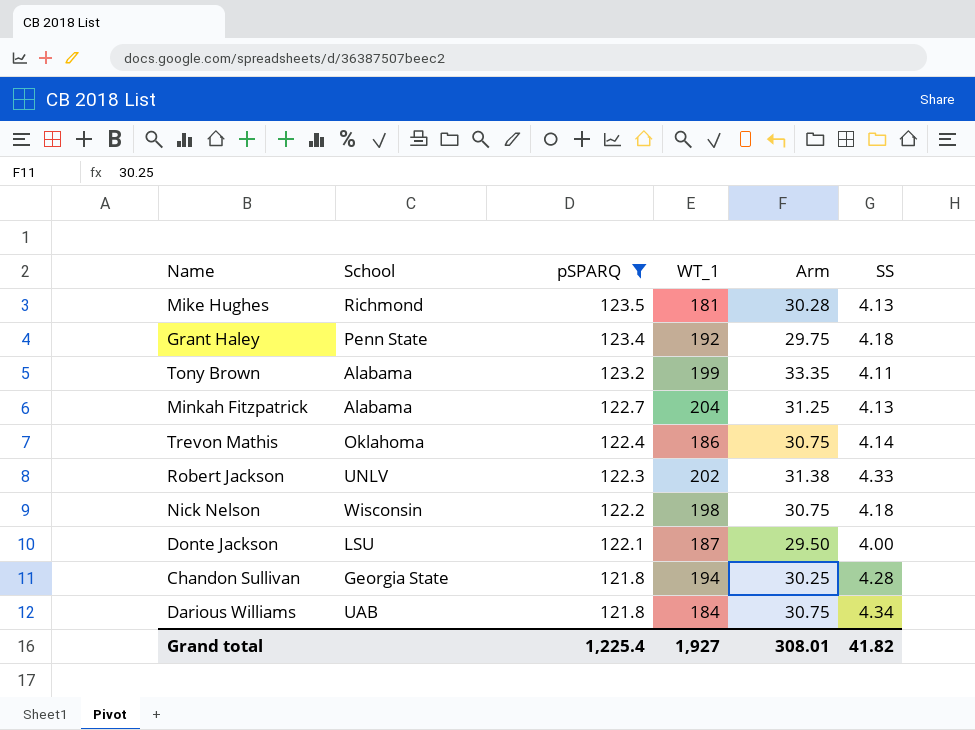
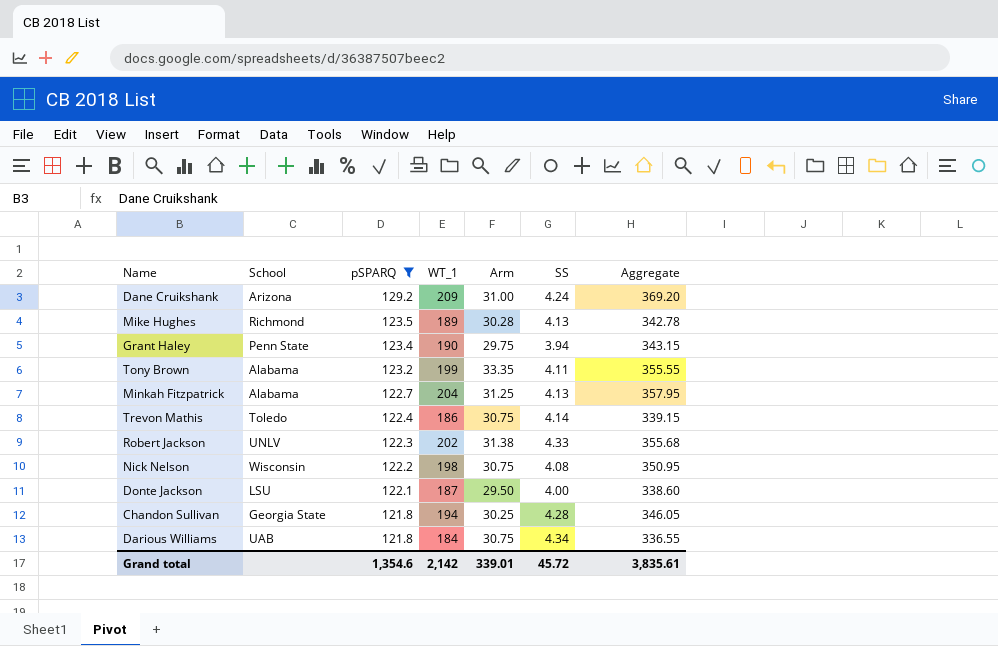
column Aggregate | formula: none -> [pSPARQ] + [WT_1] + [Arm]
row Dane Cruikshank: none -> Arizona | 129.2 | 209 | 31.00 | 4.24 | 369.20
Mike Hughes | WT_1: 181 -> 189
Grant Haley | WT_1: 192 -> 190
Grant Haley | SS: 4.18 -> 3.94
Trevon Mathis | School: Oklahoma -> Toledo
Nick Nelson | SS: 4.18 -> 4.08
Grand total | pSPARQ: 1,225.4 -> 1,354.6
Grand total | WT_1: 1,927 -> 2,142
Grand total | Arm: 308.01 -> 339.01
Grand total | SS: 41.82 -> 45.72

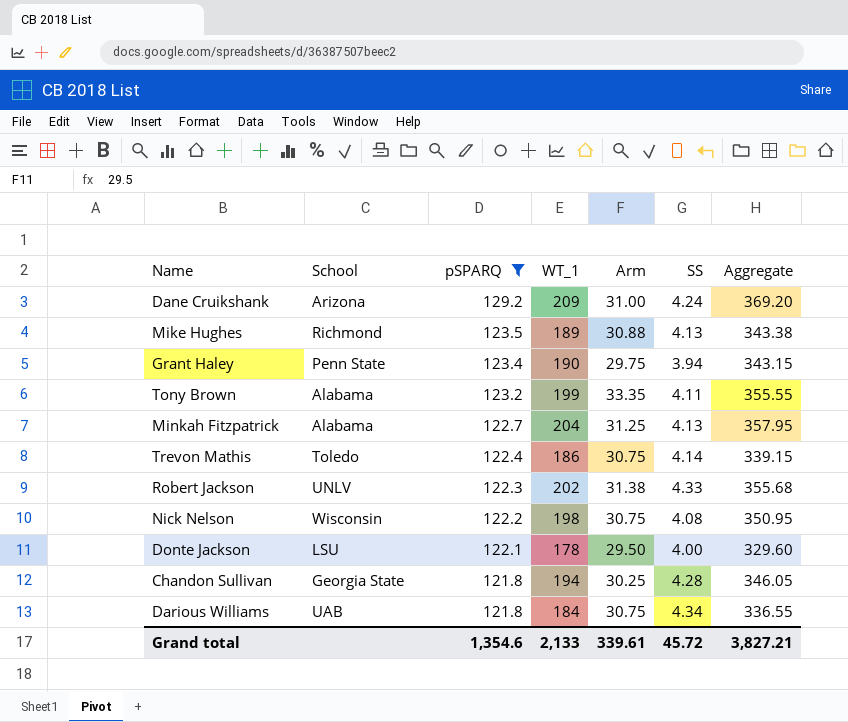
Mike Hughes | Arm: 30.28 -> 30.88
Mike Hughes | Aggregate: 342.78 -> 343.38
Donte Jackson | WT_1: 187 -> 178
Donte Jackson | Aggregate: 338.60 -> 329.60
Grand total | WT_1: 2,142 -> 2,133
Grand total | Arm: 339.01 -> 339.61
Grand total | Aggregate: 3,835.61 -> 3,827.21

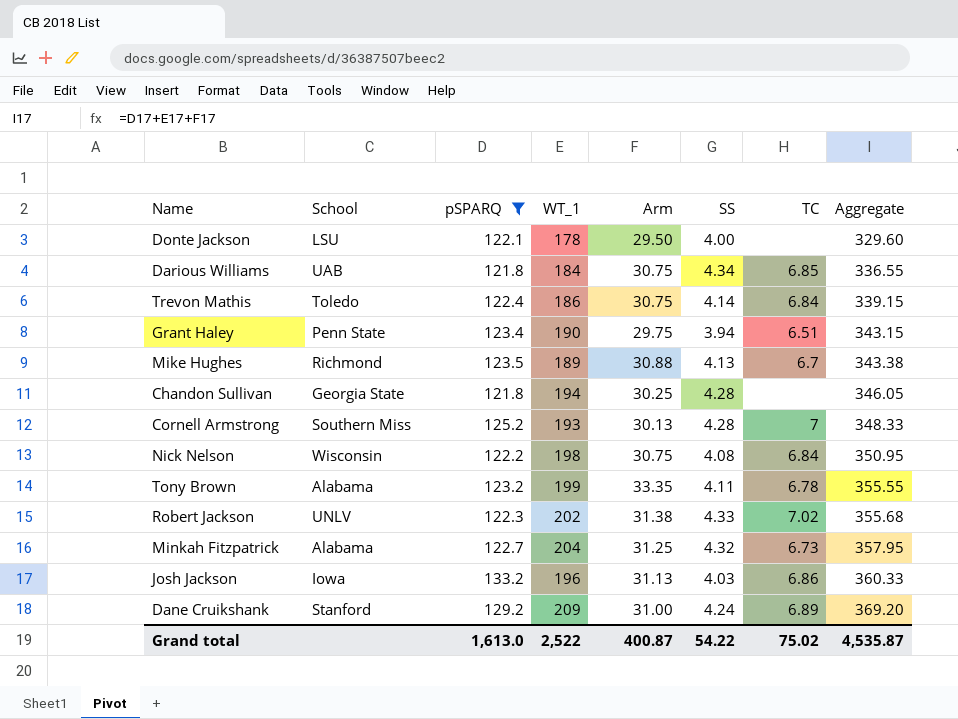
row order: pSPARQ descending -> Aggregate ascending
column TC | position: none -> 7
row Cornell Armstrong: none -> Southern Miss | 125.2 | 193 | 30.13 | 4.28 | 7 | 348.33
Minkah Fitzpatrick | SS: 4.13 -> 4.32
row Josh Jackson: none -> Iowa | 133.2 | 196 | 31.13 | 4.03 | 6.86 | 360.33
Dane Cruikshank | School: Arizona -> Stanford
Grand total | pSPARQ: 1,354.6 -> 1,613.0
Grand total | WT_1: 2,133 -> 2,522
Grand total | Arm: 339.61 -> 400.87
Grand total | SS: 45.72 -> 54.22
Grand total | Aggregate: 3,827.21 -> 4,535.87

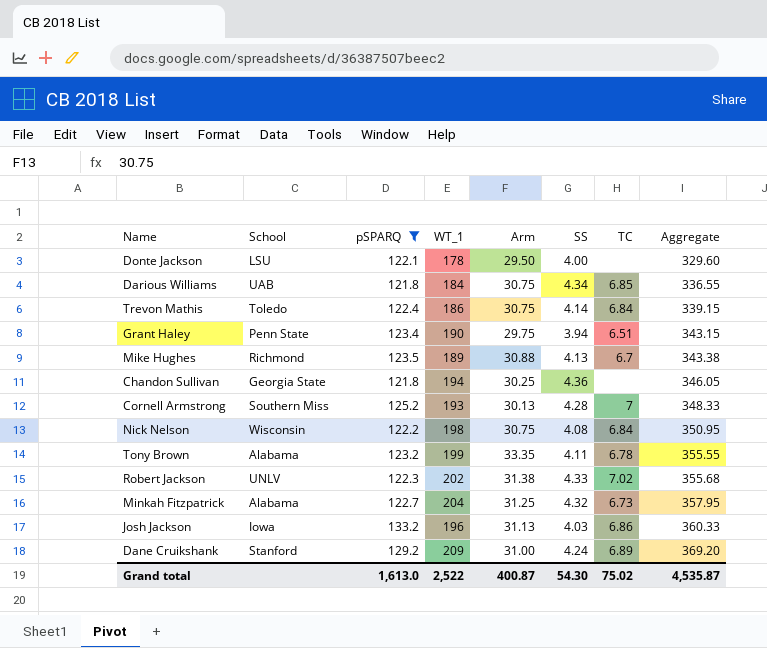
Chandon Sullivan | SS: 4.28 -> 4.36
Grand total | SS: 54.22 -> 54.30

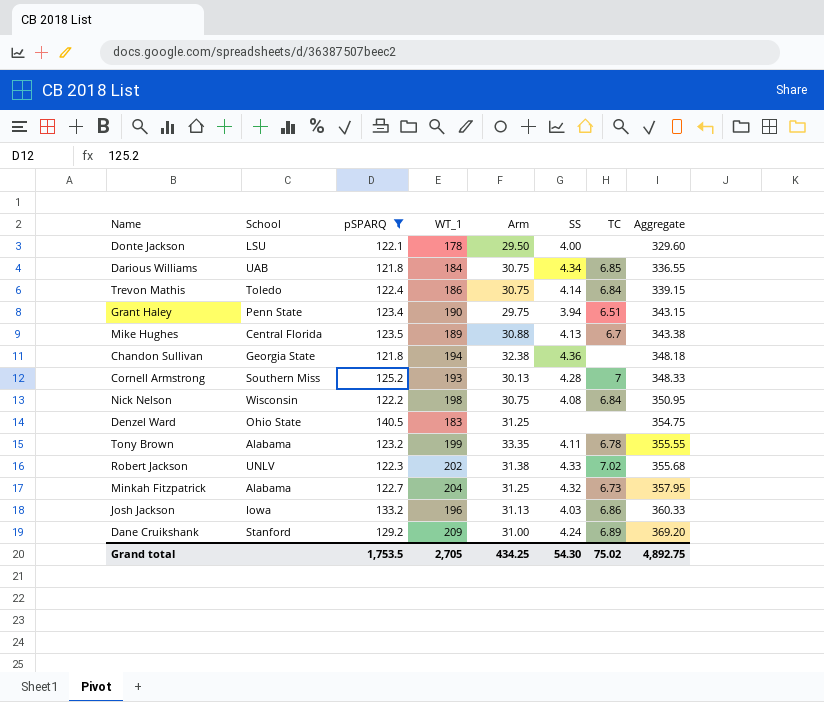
Mike Hughes | School: Richmond -> Central Florida
Chandon Sullivan | Arm: 30.25 -> 32.38
Chandon Sullivan | Aggregate: 346.05 -> 348.18
row Denzel Ward: none -> Ohio State | 140.5 | 183 | 31.25 | none | none | 354.75
Grand total | pSPARQ: 1,613.0 -> 1,753.5
Grand total | WT_1: 2,522 -> 2,705
Grand total | Arm: 400.87 -> 434.25
Grand total | Aggregate: 4,535.87 -> 4,892.75

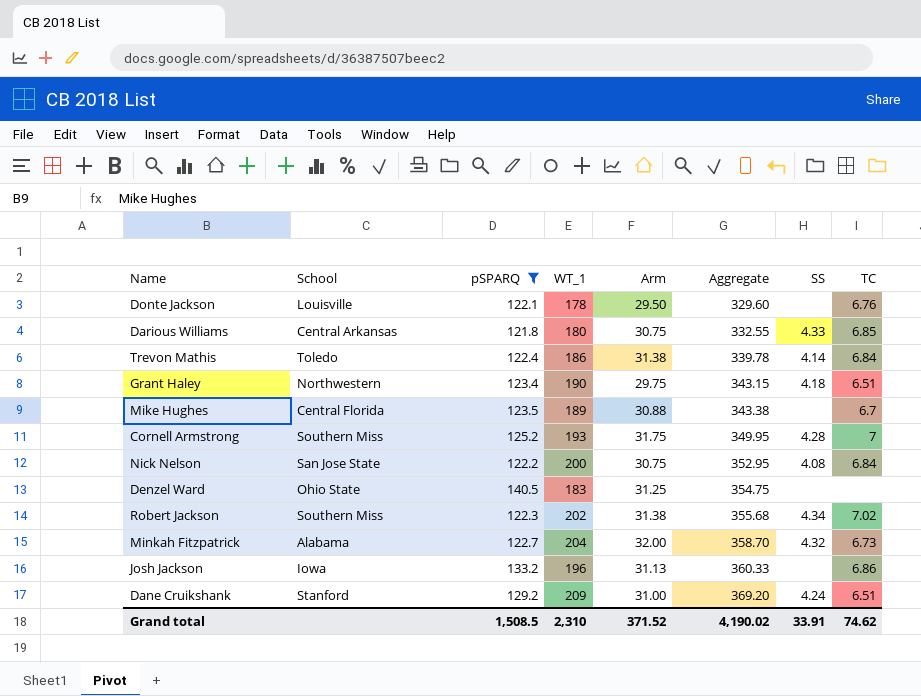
column Aggregate | position: 8 -> 6
row Chandon Sullivan: Georgia State | 121.8 | 194 | 32.38 | 4.36 | none | 348.18 -> none
row Tony Brown: Alabama | 123.2 | 199 | 33.35 | 4.11 | 6.78 | 355.55 -> none
Donte Jackson | School: LSU -> Louisville
Donte Jackson | SS: 4.00 -> none
Donte Jackson | TC: none -> 6.76
Darious Williams | School: UAB -> Central Arkansas
Darious Williams | WT_1: 184 -> 180
Darious Williams | Aggregate: 336.55 -> 332.55
Darious Williams | SS: 4.34 -> 4.33
Trevon Mathis | Arm: 30.75 -> 31.38
Trevon Mathis | Aggregate: 339.15 -> 339.78
Grant Haley | School: Penn State -> Northwestern
Grant Haley | SS: 3.94 -> 4.18
Mike Hughes | SS: 4.13 -> none
Cornell Armstrong | Arm: 30.13 -> 31.75
Cornell Armstrong | Aggregate: 348.33 -> 349.95
Nick Nelson | School: Wisconsin -> San Jose State
Nick Nelson | WT_1: 198 -> 200
Nick Nelson | Aggregate: 350.95 -> 352.95
Robert Jackson | School: UNLV -> Southern Miss
Robert Jackson | SS: 4.33 -> 4.34
Minkah Fitzpatrick | Arm: 31.25 -> 32.00
Minkah Fitzpatrick | Aggregate: 357.95 -> 358.70
Josh Jackson | SS: 4.03 -> none
Dane Cruikshank | TC: 6.89 -> 6.51
Grand total | pSPARQ: 1,753.5 -> 1,508.5
Grand total | WT_1: 2,705 -> 2,310
Grand total | Arm: 434.25 -> 371.52
Grand total | Aggregate: 4,892.75 -> 4,190.02
Grand total | SS: 54.30 -> 33.91
Grand total | TC: 75.02 -> 74.62

